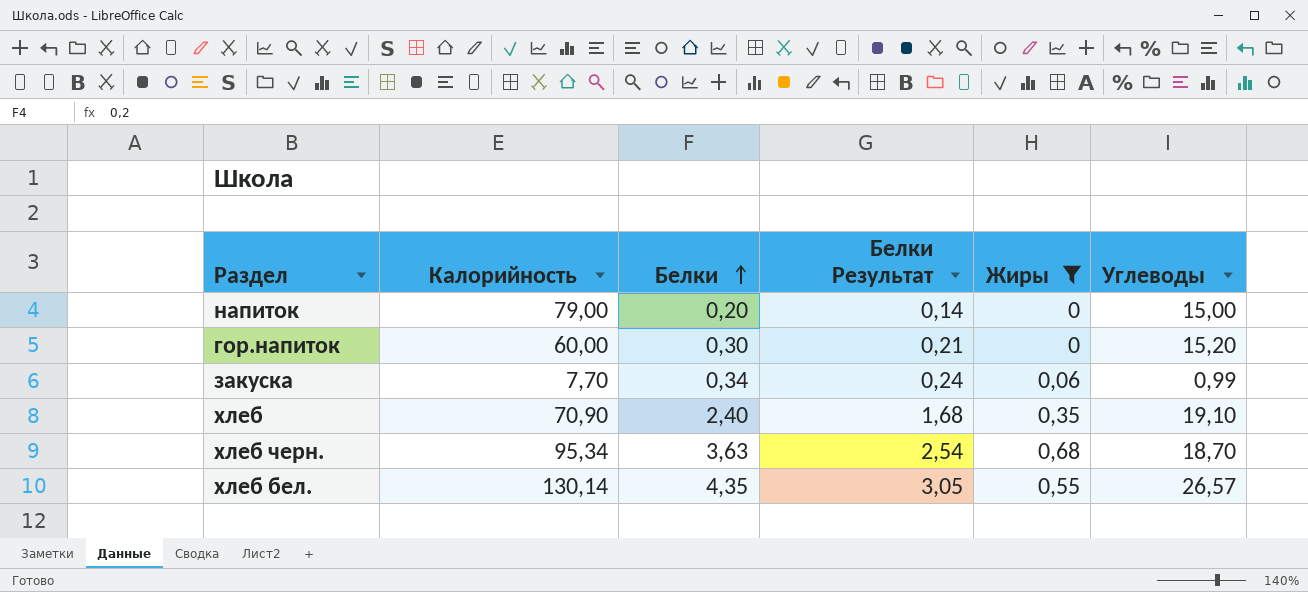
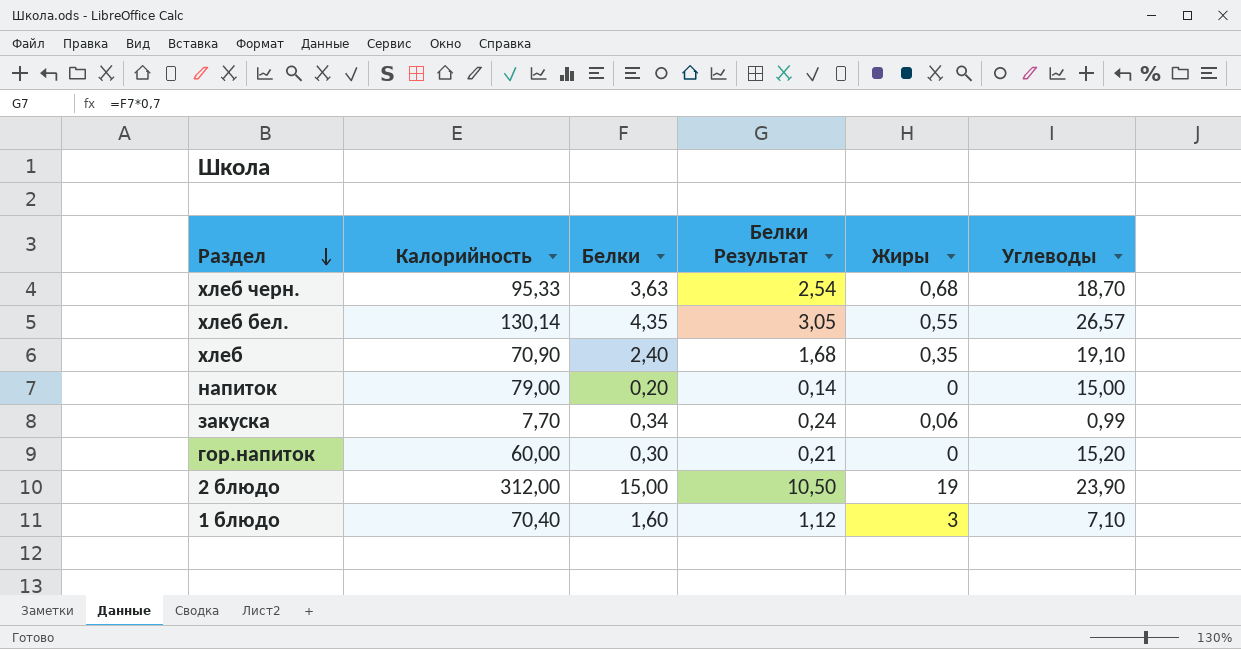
filter: Жиры <= 0,68 -> none
row order: Белки ascending -> Раздел descending
хлеб черн. | Калорийность: 95,34 -> 95,33

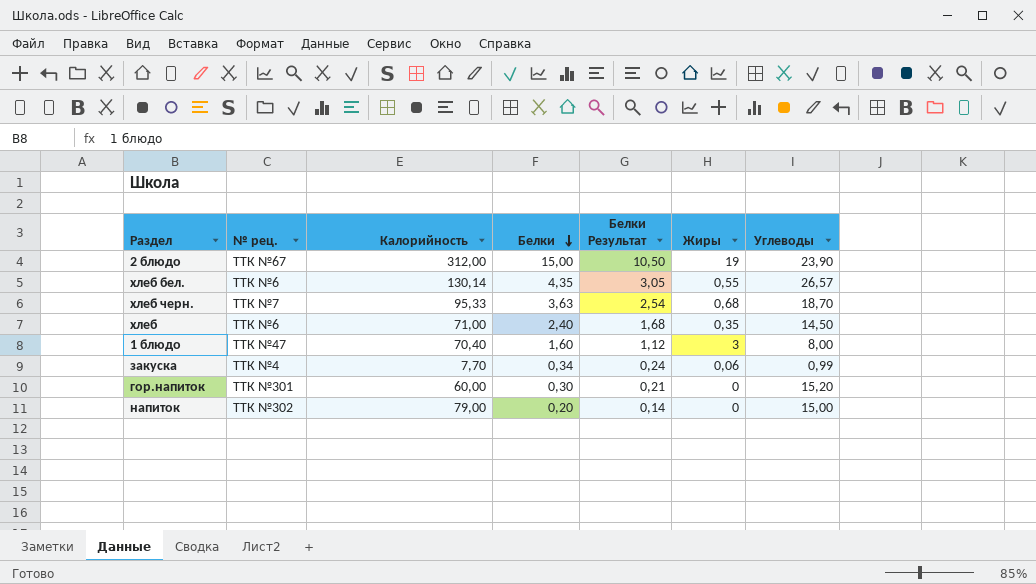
row order: Раздел descending -> Белки descending
column № рец. | position: none -> 2
хлеб | Калорийность: 70,90 -> 71,00
хлеб | Углеводы: 19,10 -> 14,50
1 блюдо | Углеводы: 7,10 -> 8,00

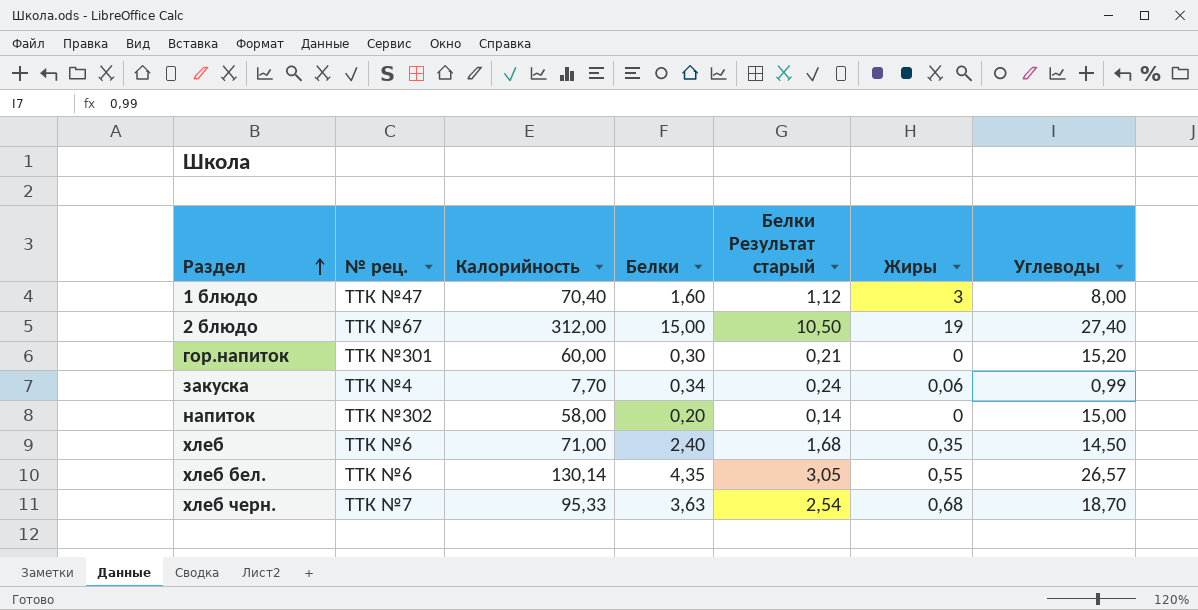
row order: Белки descending -> Раздел ascending
column name: Белки Результат -> Белки Результат старый
2 блюдо | Углеводы: 23,90 -> 27,40
напиток | Калорийность: 79,00 -> 58,00

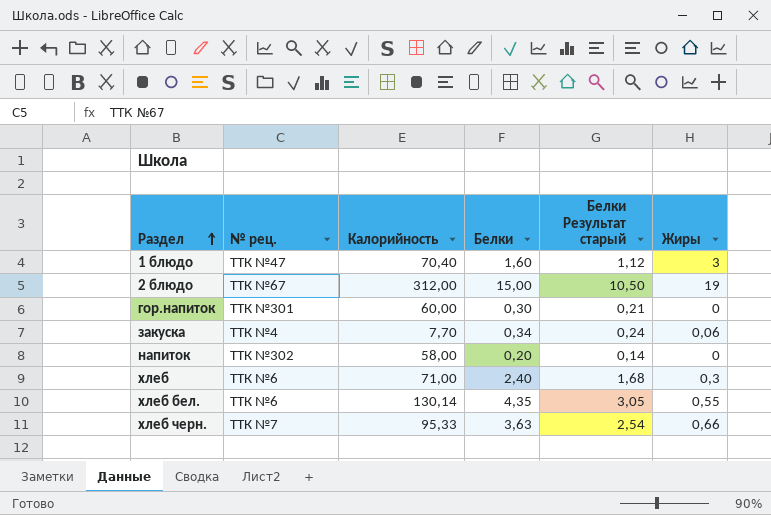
column Углеводы | position: 7 -> none
хлеб | Жиры: 0,35 -> 0,3
хлеб черн. | Жиры: 0,68 -> 0,66

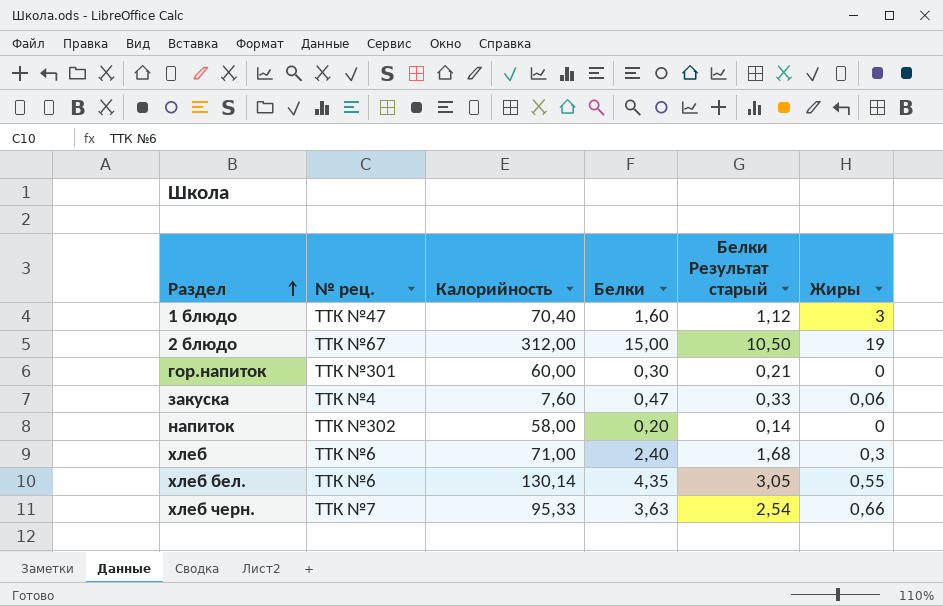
закуска | Калорийность: 7,70 -> 7,60
закуска | Белки: 0,34 -> 0,47
закуска | Белки Результат старый: 0,24 -> 0,33

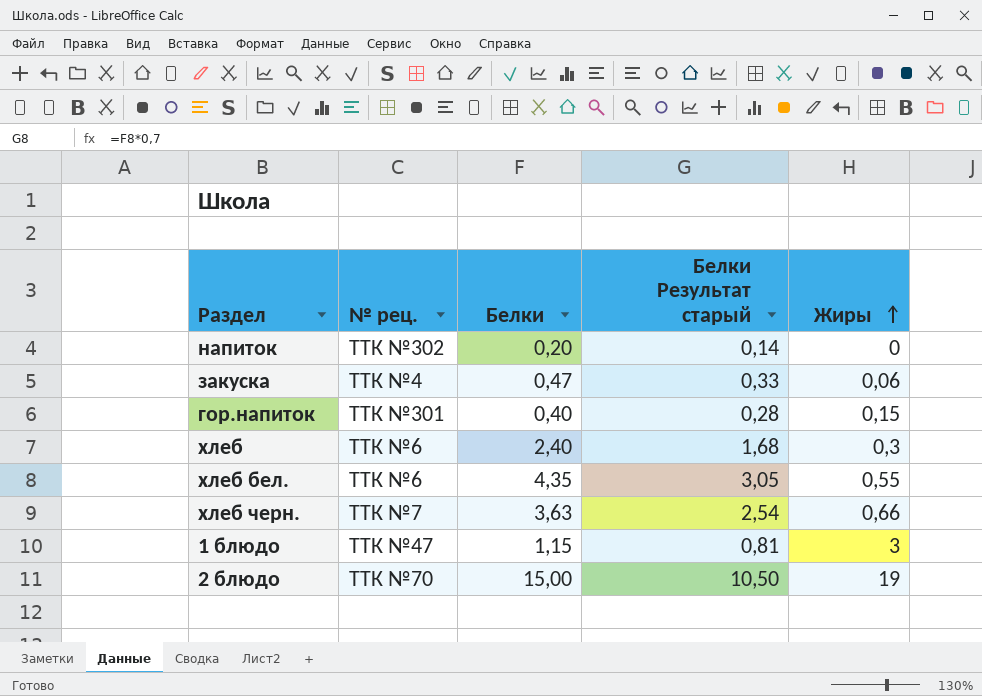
row order: Раздел ascending -> Жиры ascending
column Калорийность | position: 3 -> none
гор.напиток | Белки: 0,30 -> 0,40
гор.напиток | Белки Результат старый: 0,21 -> 0,28
гор.напиток | Жиры: 0 -> 0,15
1 блюдо | Белки: 1,60 -> 1,15
1 блюдо | Белки Результат старый: 1,12 -> 0,81
2 блюдо | № рец.: ТТК №67 -> ТТК №70

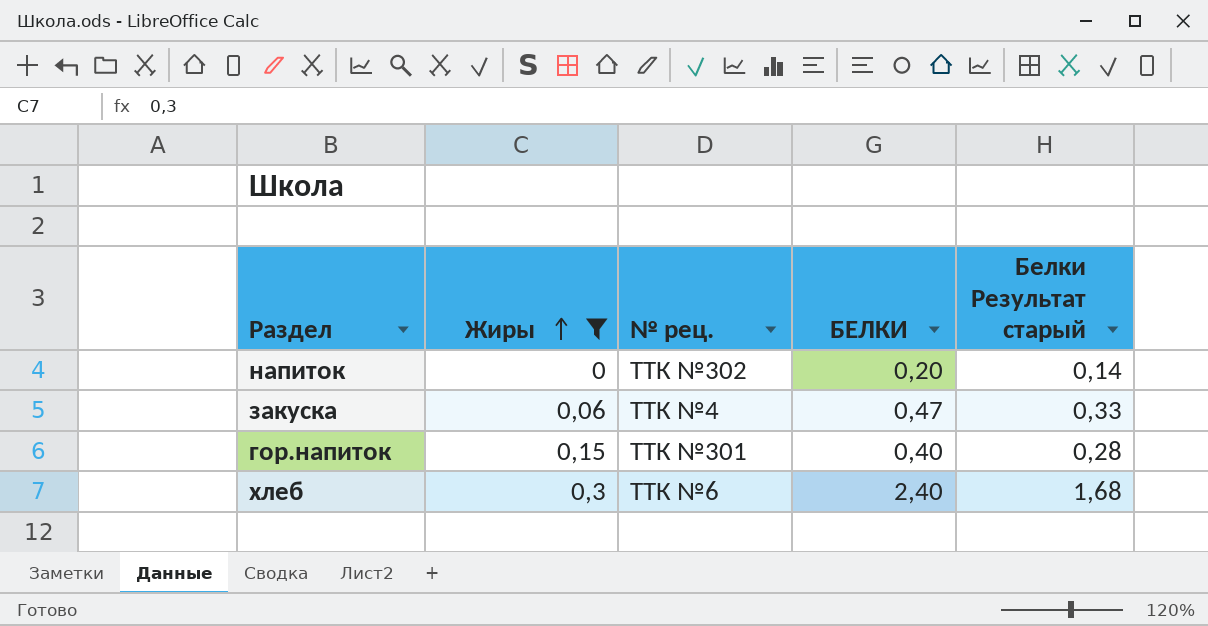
filter: none -> Жиры <= 0,3
column Жиры | position: 5 -> 2
column name: Белки -> БЕЛКИ

